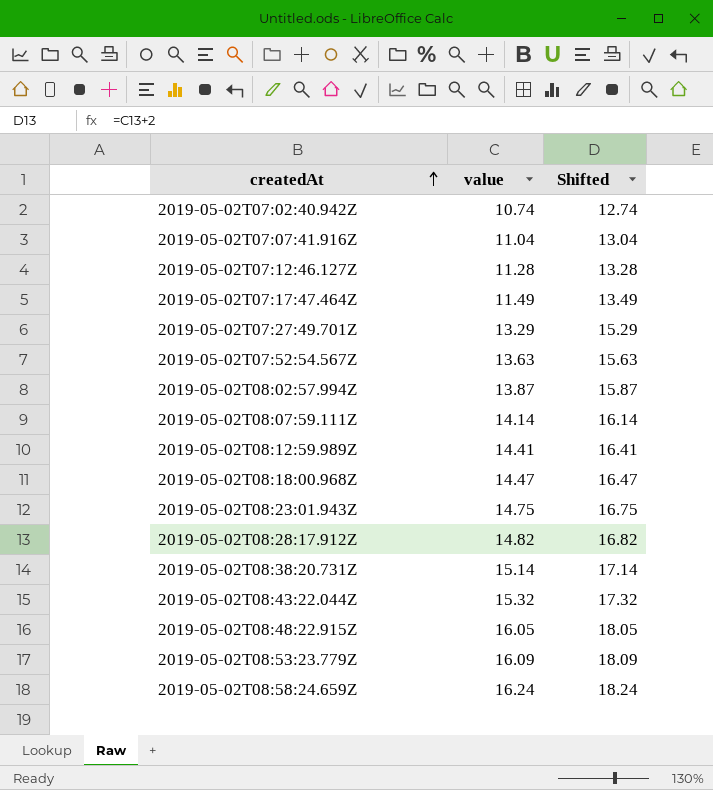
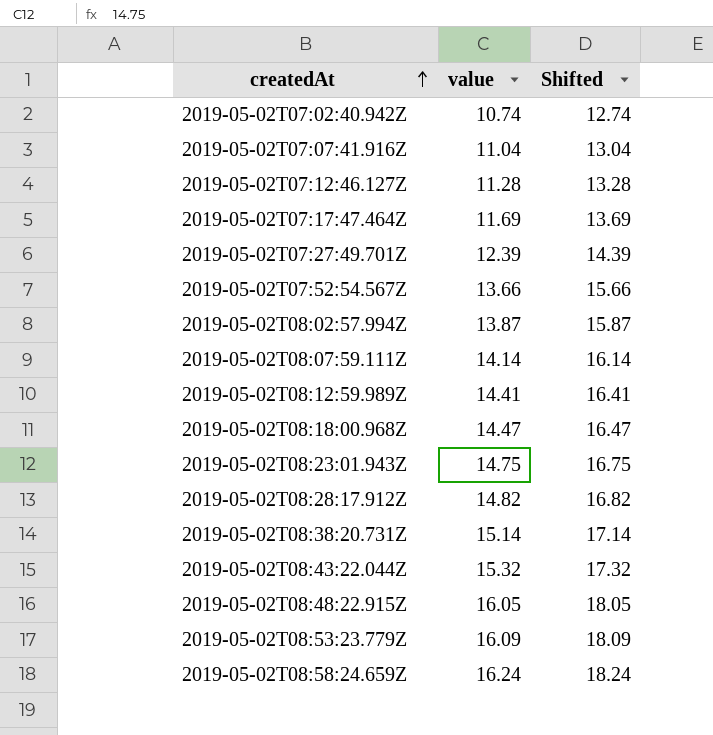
2019-05-02T07:17:47.464Z | value: 11.49 -> 11.69
2019-05-02T07:17:47.464Z | Shifted: 13.49 -> 13.69
2019-05-02T07:27:49.701Z | value: 13.29 -> 12.39
2019-05-02T07:27:49.701Z | Shifted: 15.29 -> 14.39
2019-05-02T07:52:54.567Z | value: 13.63 -> 13.66
2019-05-02T07:52:54.567Z | Shifted: 15.63 -> 15.66

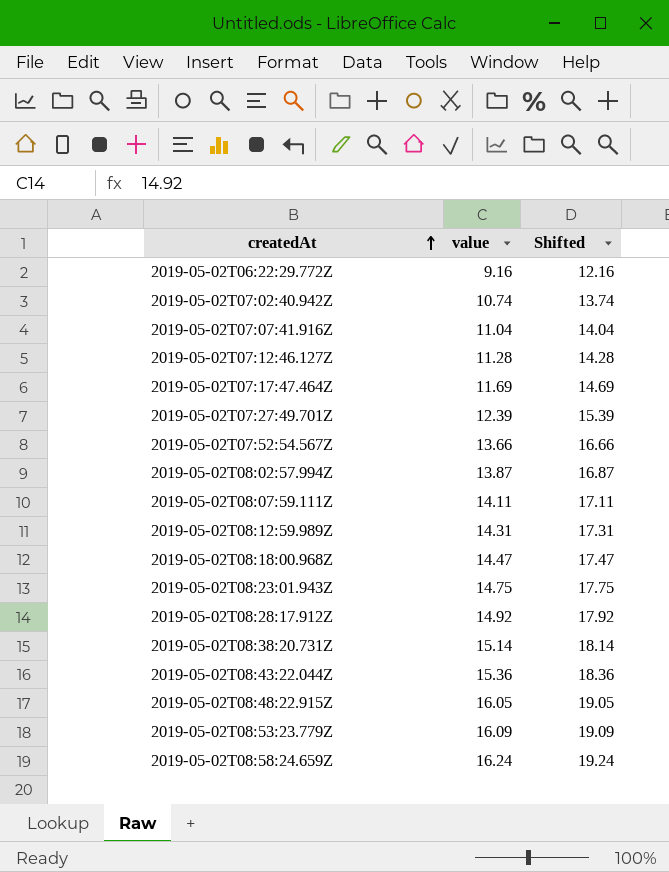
column Shifted | formula: [value] + 2 -> [value] + 3
row 2019-05-02T06:22:29.772Z: none -> 9.16 | 12.16
2019-05-02T08:07:59.111Z | value: 14.14 -> 14.11
2019-05-02T08:12:59.989Z | value: 14.41 -> 14.31
2019-05-02T08:28:17.912Z | value: 14.82 -> 14.92
2019-05-02T08:43:22.044Z | value: 15.32 -> 15.36

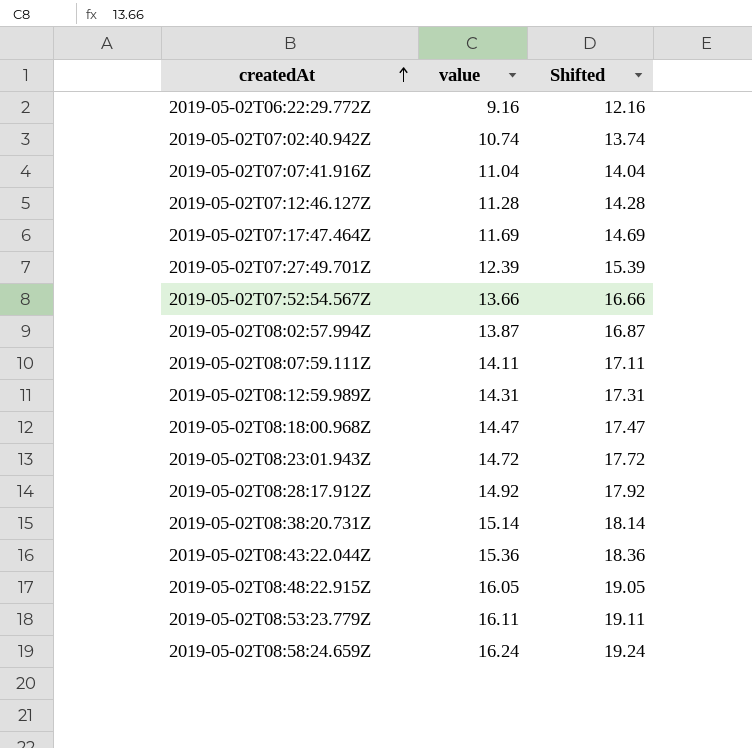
2019-05-02T08:23:01.943Z | value: 14.75 -> 14.72
2019-05-02T08:23:01.943Z | Shifted: 17.75 -> 17.72
2019-05-02T08:53:23.779Z | value: 16.09 -> 16.11
2019-05-02T08:53:23.779Z | Shifted: 19.09 -> 19.11

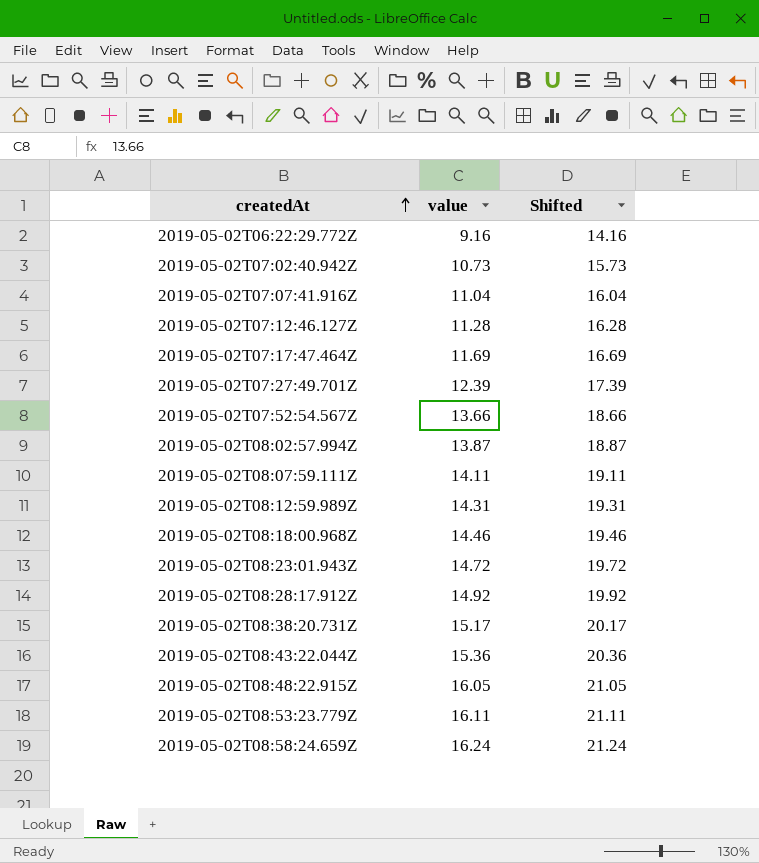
column Shifted | formula: [value] + 3 -> [value] + 5
2019-05-02T07:02:40.942Z | value: 10.74 -> 10.73
2019-05-02T08:18:00.968Z | value: 14.47 -> 14.46
2019-05-02T08:38:20.731Z | value: 15.14 -> 15.17

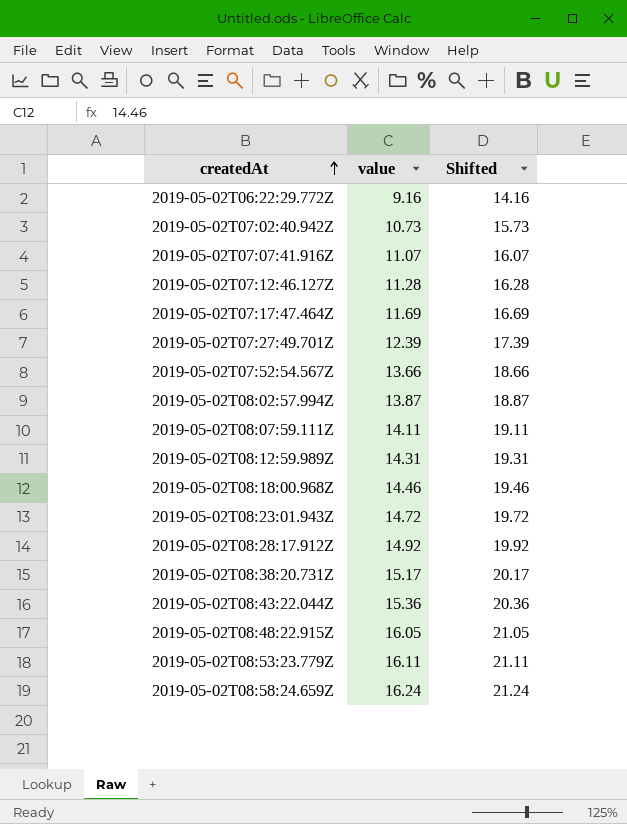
2019-05-02T07:07:41.916Z | value: 11.04 -> 11.07
2019-05-02T07:07:41.916Z | Shifted: 16.04 -> 16.07

